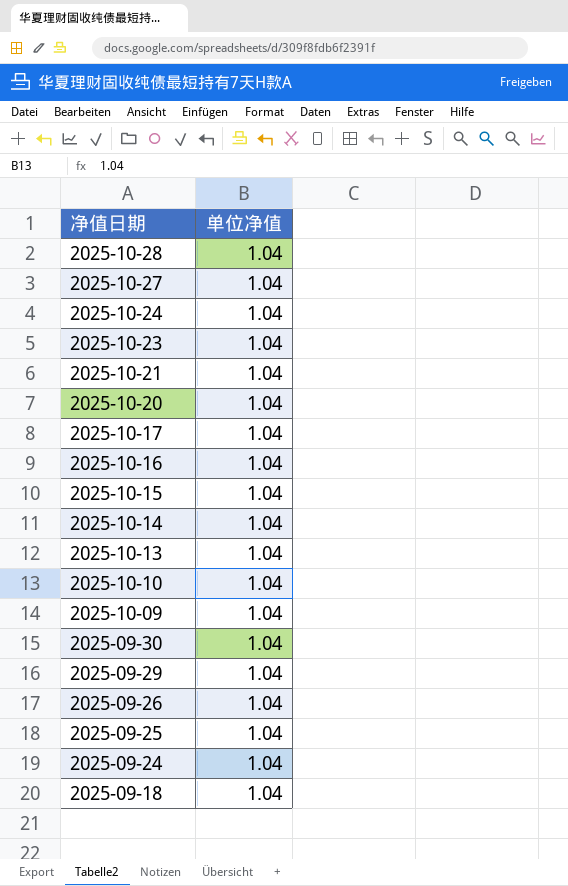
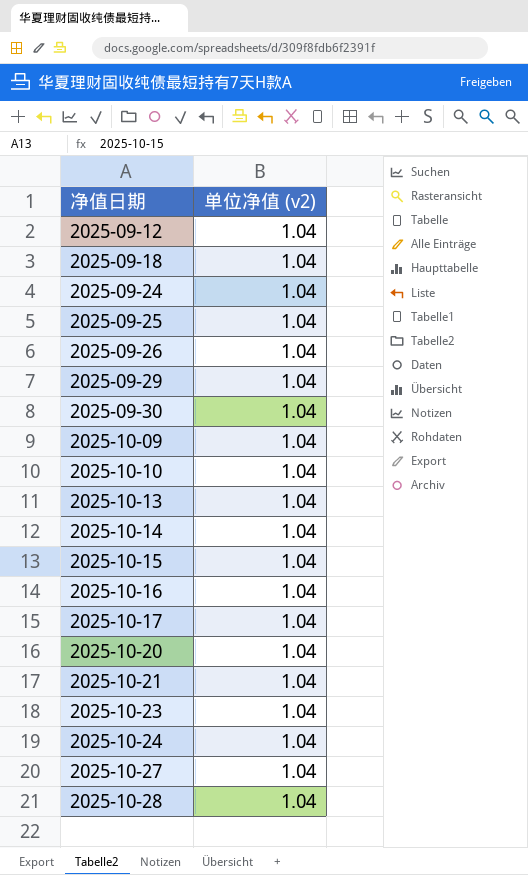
row order: 净值日期 descending -> 净值日期 ascending
column name: 单位净值 -> 单位净值 (v2)
row 2025-09-12: none -> 1.04

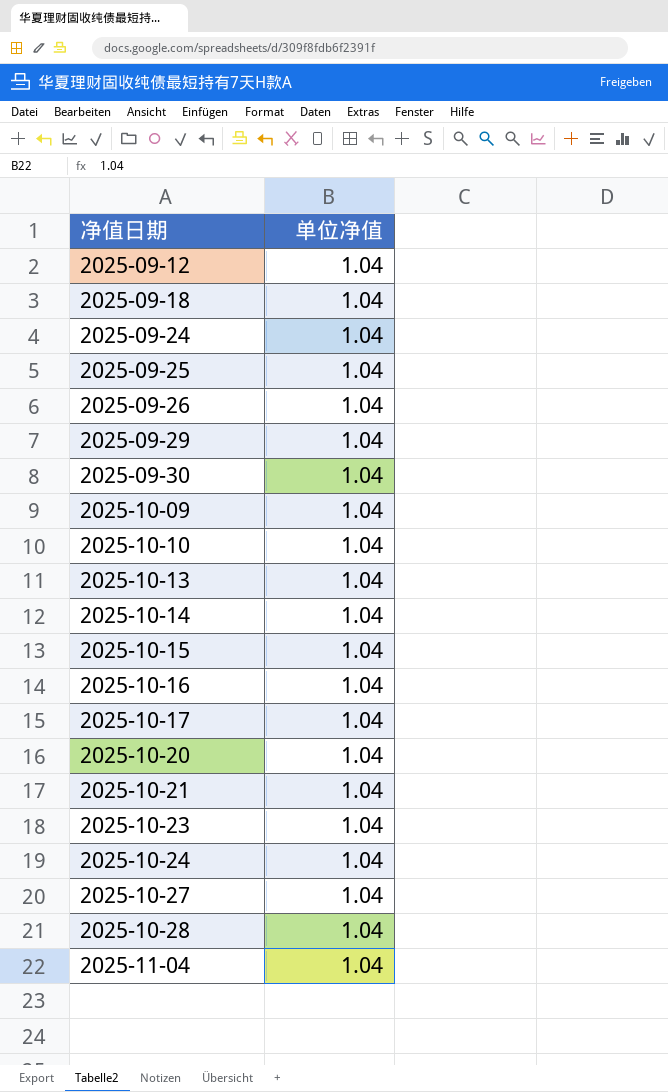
column name: 单位净值 (v2) -> 单位净值
row 2025-11-04: none -> 1.04

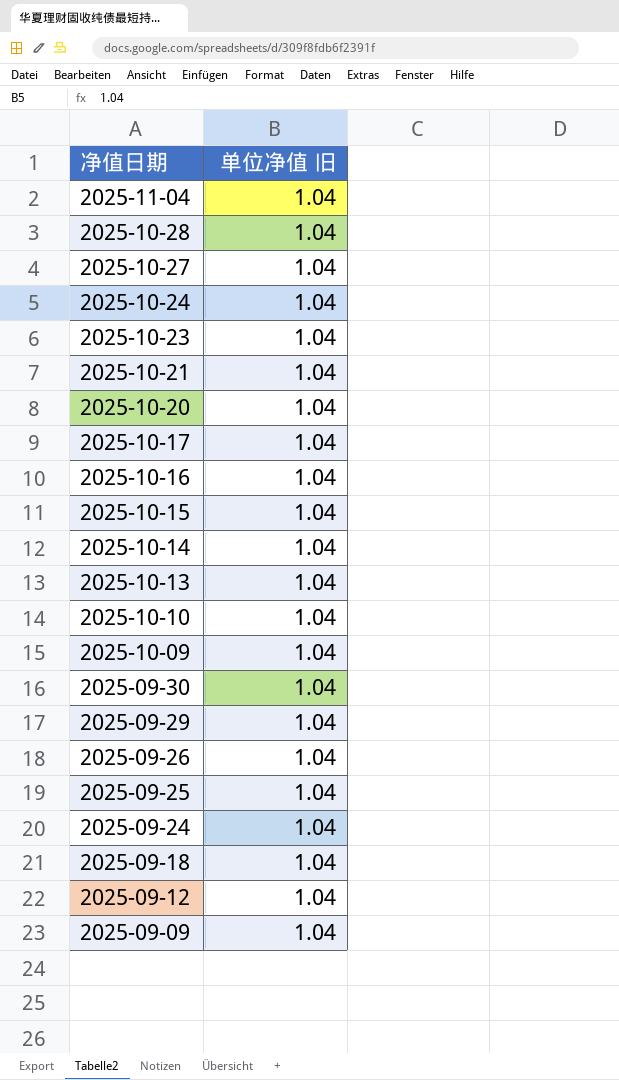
row order: 净值日期 ascending -> 净值日期 descending
column name: 单位净值 -> 单位净值 旧
row 2025-09-09: none -> 1.04

